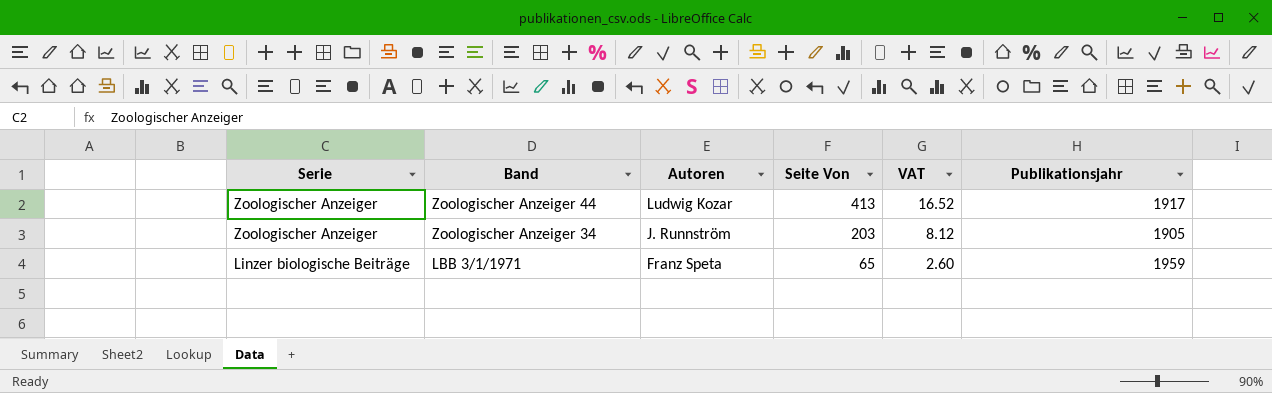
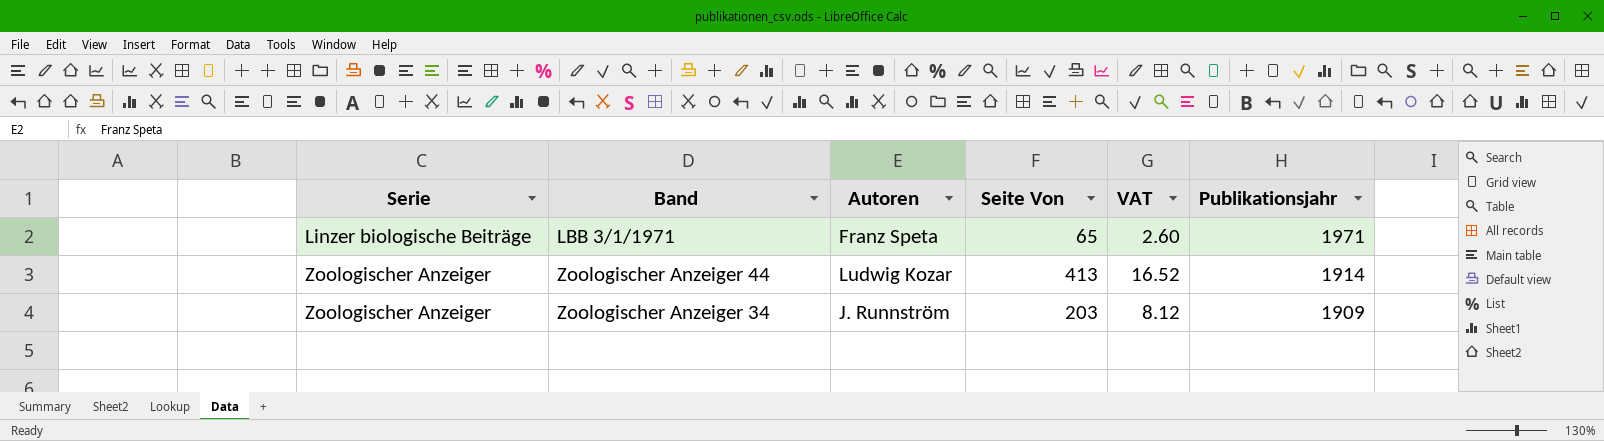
row order: Serie descending -> Serie ascending
LBB 3/1/1971 | Publikationsjahr: 1959 -> 1971
Zoologischer Anzeiger 44 | Publikationsjahr: 1917 -> 1914
Zoologischer Anzeiger 34 | Publikationsjahr: 1905 -> 1909

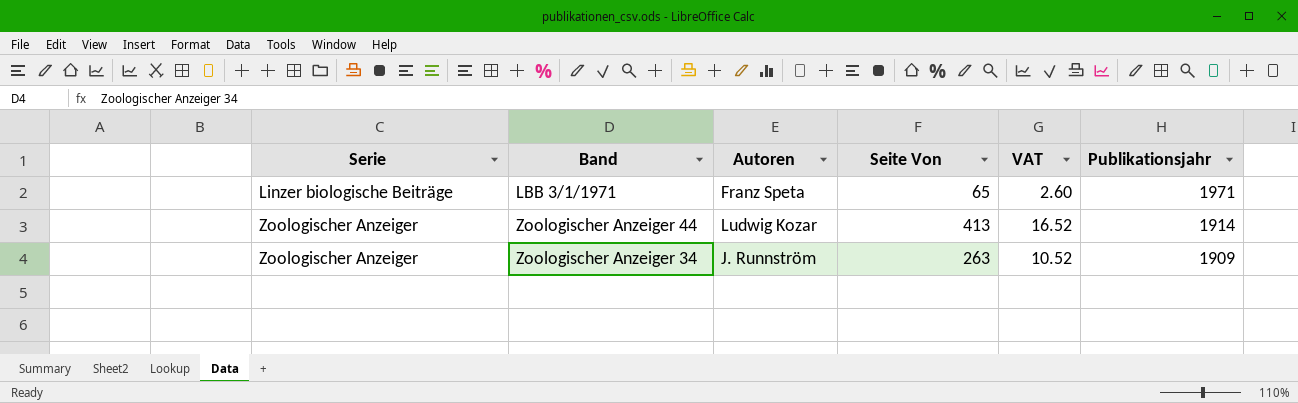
Zoologischer Anzeiger 34 | Seite Von: 203 -> 263
Zoologischer Anzeiger 34 | VAT: 8.12 -> 10.52

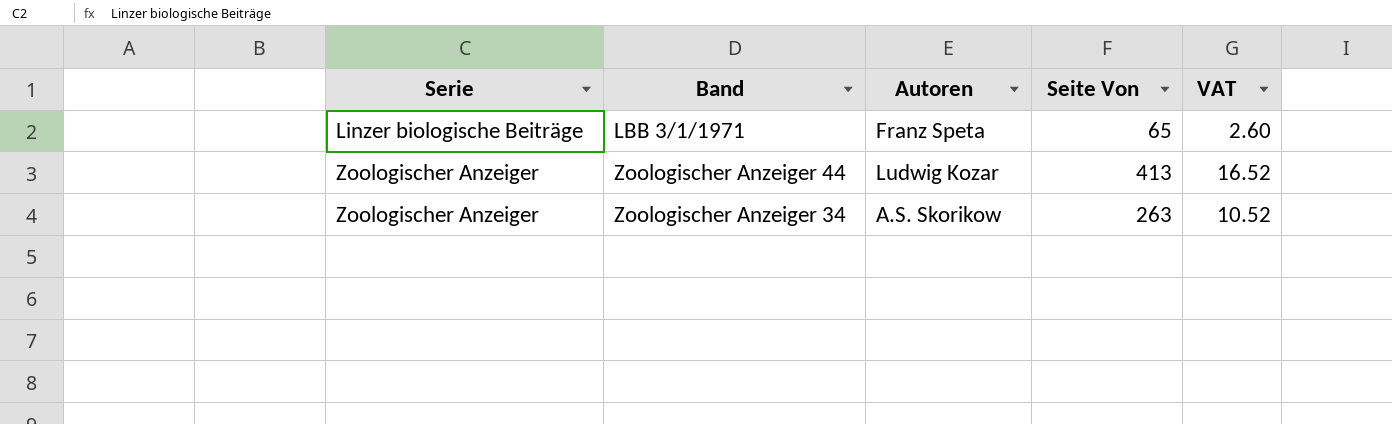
column Publikationsjahr | position: 6 -> none
Zoologischer Anzeiger 34 | Autoren: J. Runnström -> A.S. Skorikow

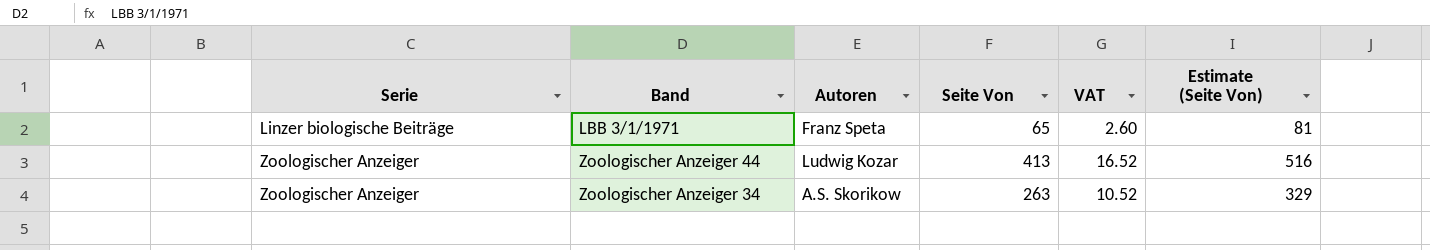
column Estimate (Seite Von) | formula: none -> [Seite Von] * 1.25

